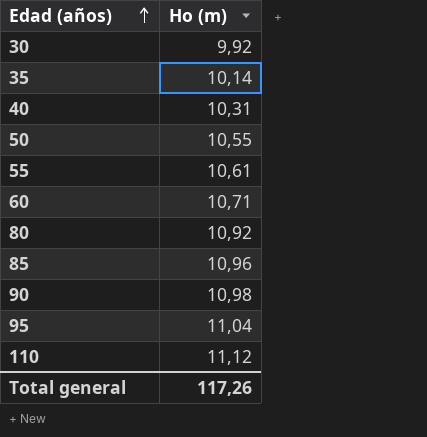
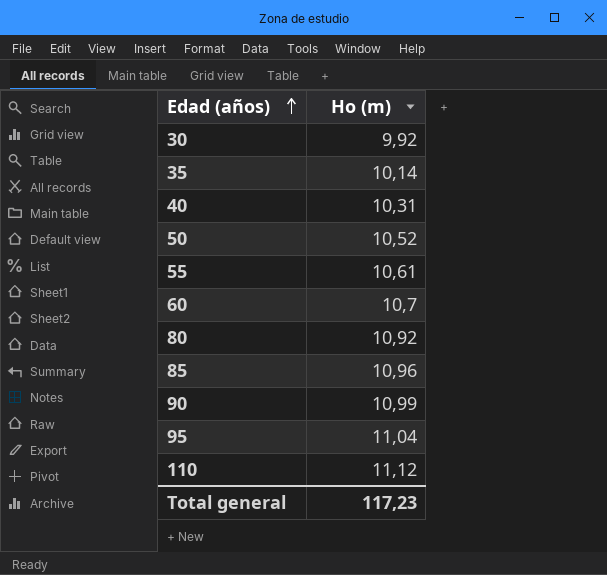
50 | Ho (m): 10,55 -> 10,52
60 | Ho (m): 10,71 -> 10,7
90 | Ho (m): 10,98 -> 10,99
Total general | Ho (m): 117,26 -> 117,23

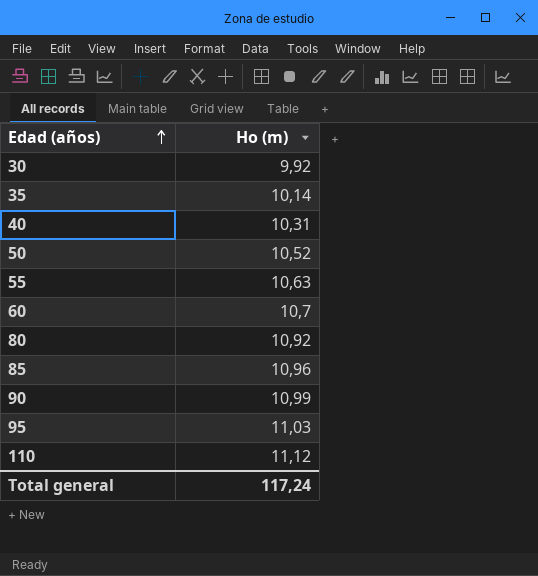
55 | Ho (m): 10,61 -> 10,63
95 | Ho (m): 11,04 -> 11,03
Total general | Ho (m): 117,23 -> 117,24

